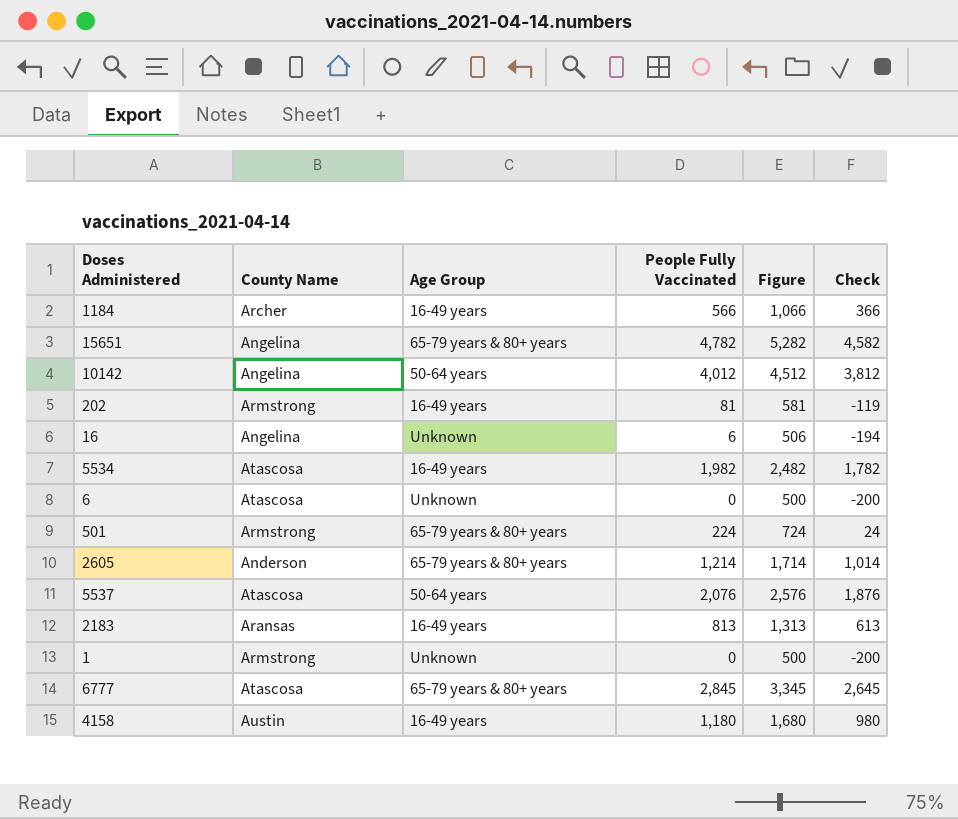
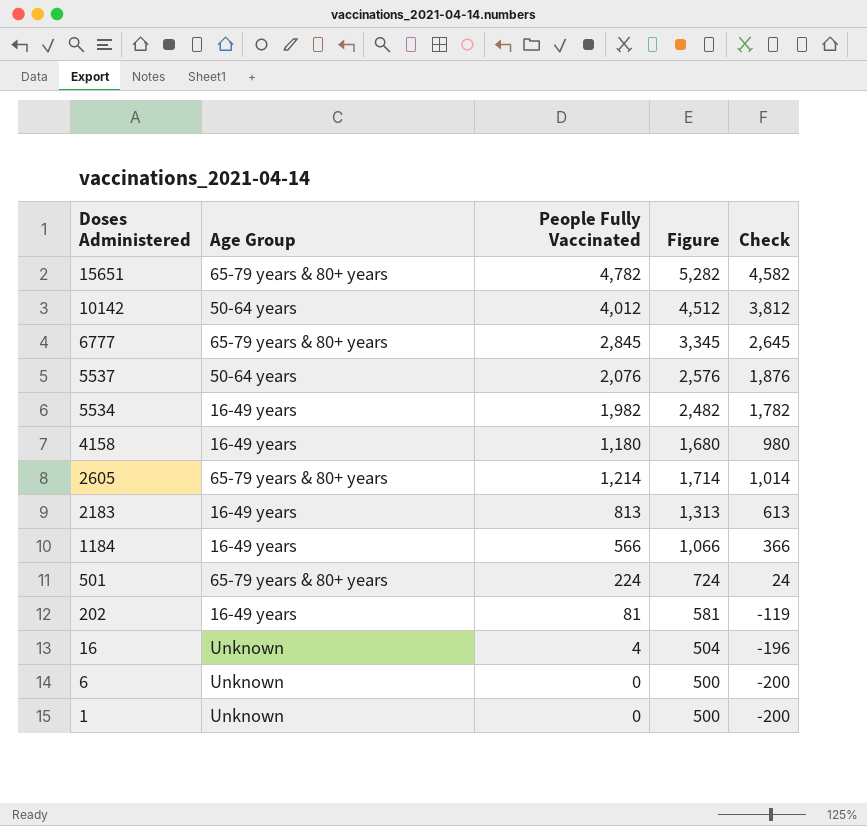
row order: none -> Doses Administered descending
column County Name | position: 2 -> none
16 | People Fully Vaccinated: 6 -> 4
16 | Figure: 506 -> 504
16 | Check: -194 -> -196

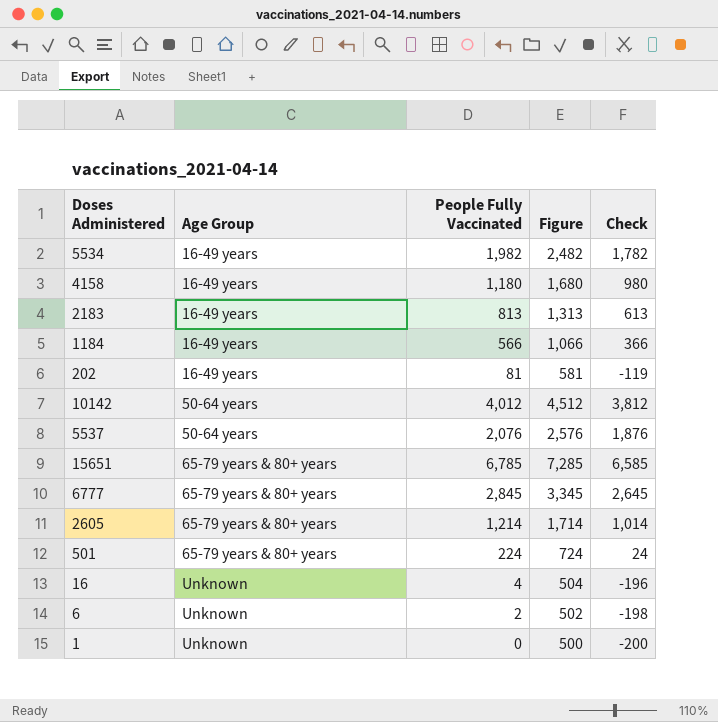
row order: Doses Administered descending -> Age Group ascending
15651 | People Fully Vaccinated: 4,782 -> 6,785
15651 | Figure: 5,282 -> 7,285
15651 | Check: 4,582 -> 6,585
6 | People Fully Vaccinated: 0 -> 2
6 | Figure: 500 -> 502
6 | Check: -200 -> -198

